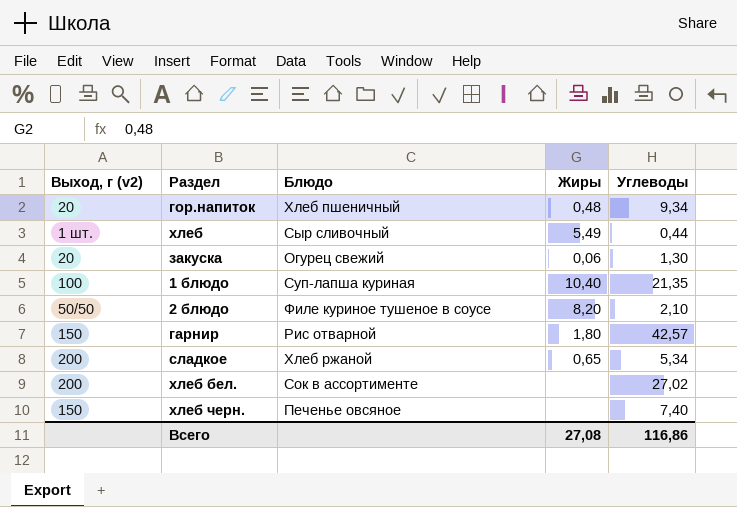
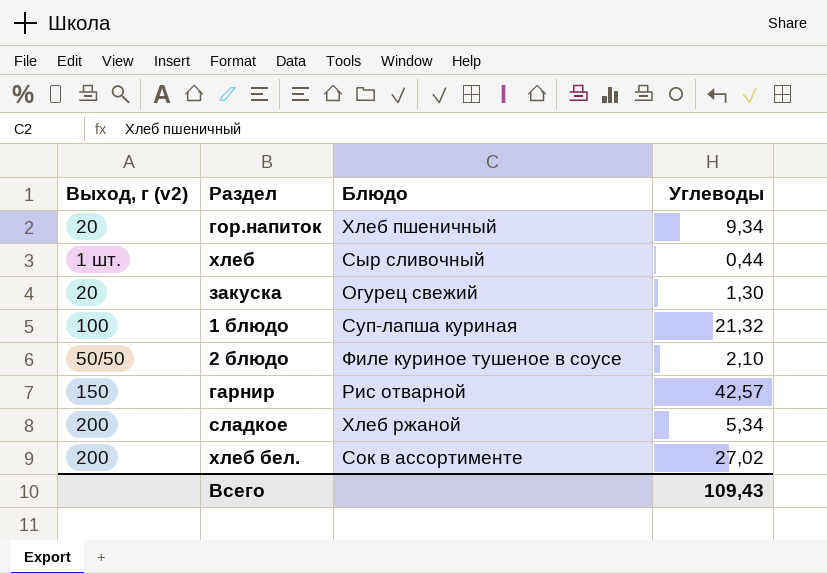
column Жиры | position: 4 -> none
row хлеб черн.: 150 | Печенье овсяное | none | 7,40 -> none
1 блюдо | Углеводы: 21,35 -> 21,32
Всего | Углеводы: 116,86 -> 109,43

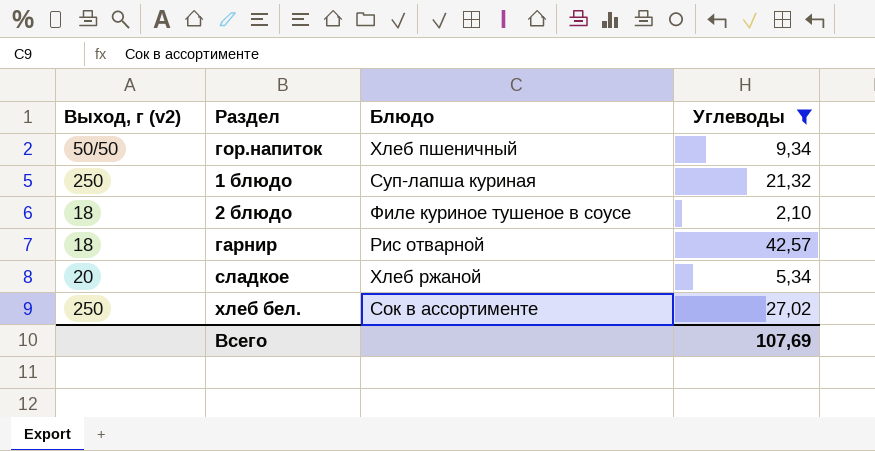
filter: none -> Углеводы >= 2,10
гор.напиток | Выход, г (v2): 20 -> 50/50
1 блюдо | Выход, г (v2): 100 -> 250
2 блюдо | Выход, г (v2): 50/50 -> 18
гарнир | Выход, г (v2): 150 -> 18
сладкое | Выход, г (v2): 200 -> 20
хлеб бел. | Выход, г (v2): 200 -> 250
Всего | Углеводы: 109,43 -> 107,69

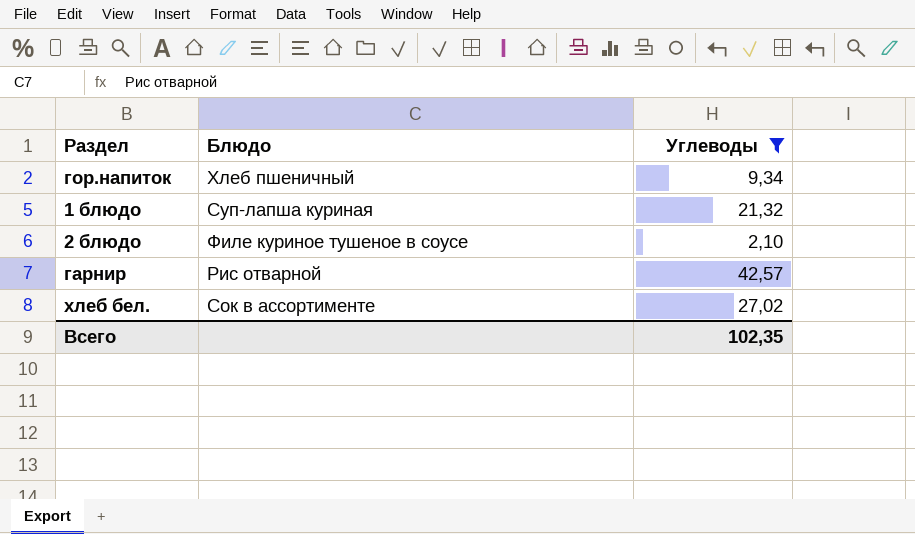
column Выход, г (v2) | position: 1 -> none
row сладкое: 20 | Хлеб ржаной | 5,34 -> none
Всего | Углеводы: 107,69 -> 102,35

